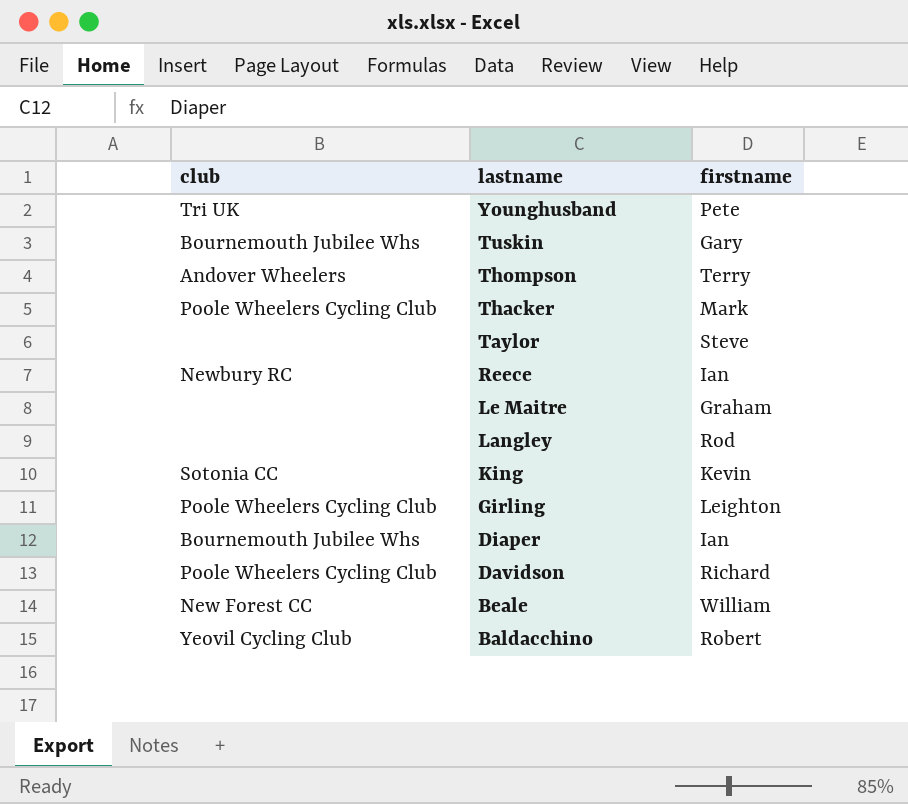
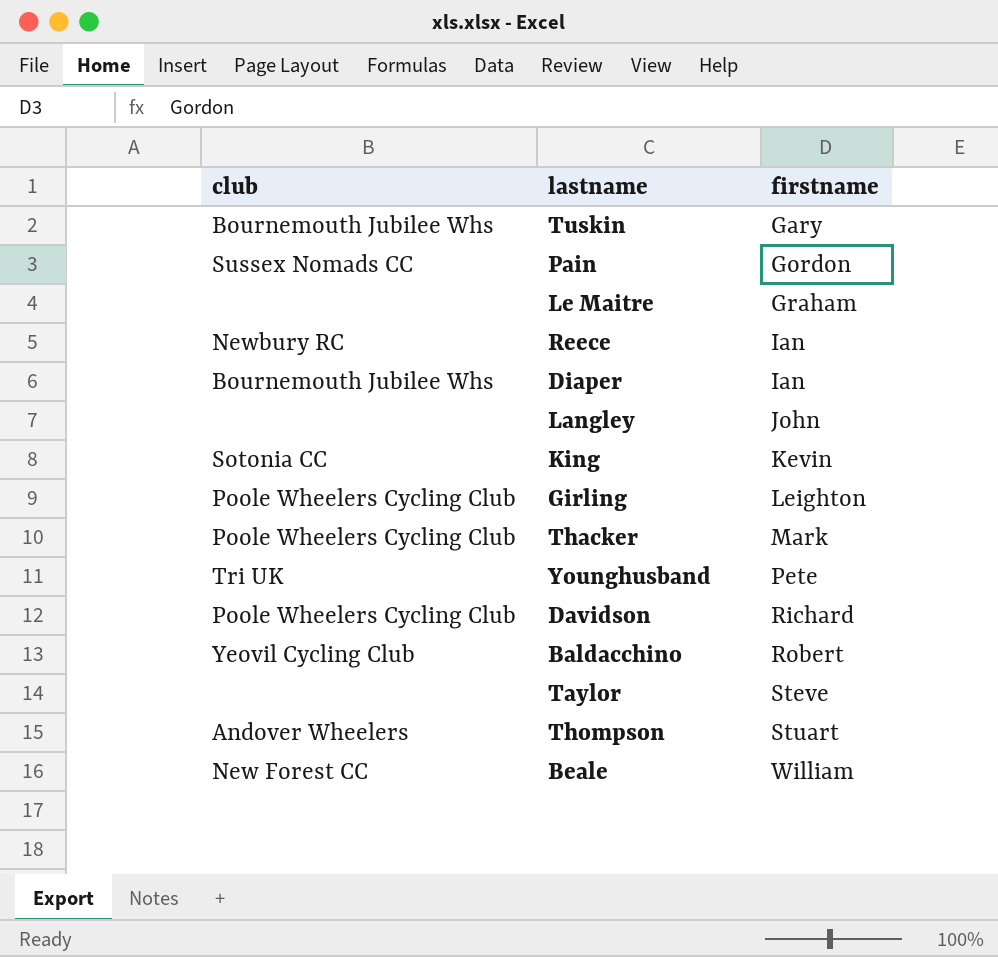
row order: lastname descending -> firstname ascending
row Pain: none -> Sussex Nomads CC | Gordon
Langley | firstname: Rod -> John
Thompson | firstname: Terry -> Stuart

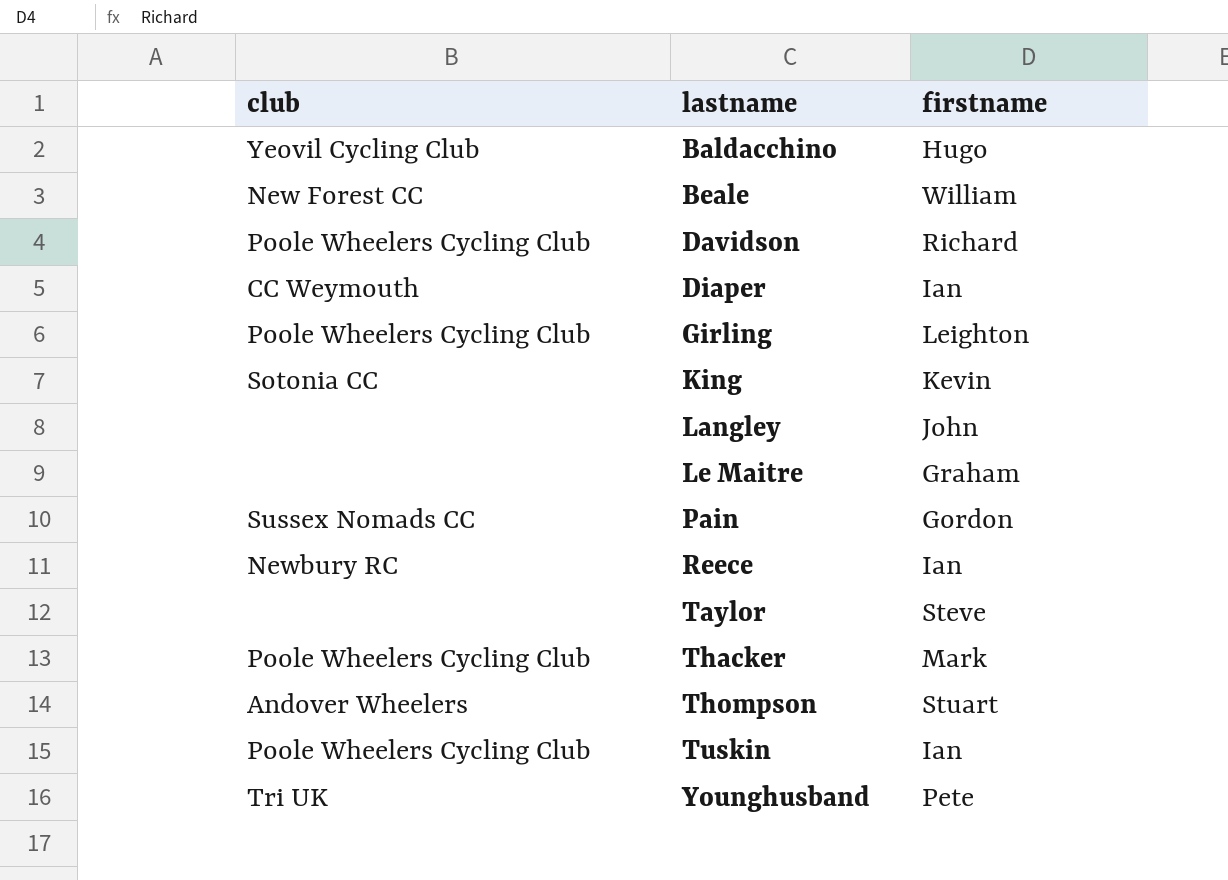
row order: firstname ascending -> lastname ascending
Baldacchino | firstname: Robert -> Hugo
Diaper | club: Bournemouth Jubilee Whs -> CC Weymouth
Tuskin | club: Bournemouth Jubilee Whs -> Poole Wheelers Cycling Club
Tuskin | firstname: Gary -> Ian

